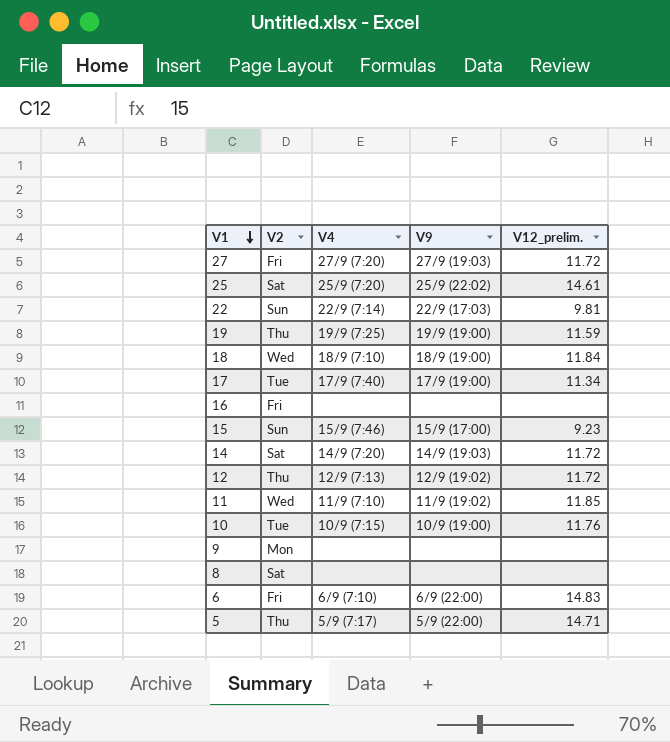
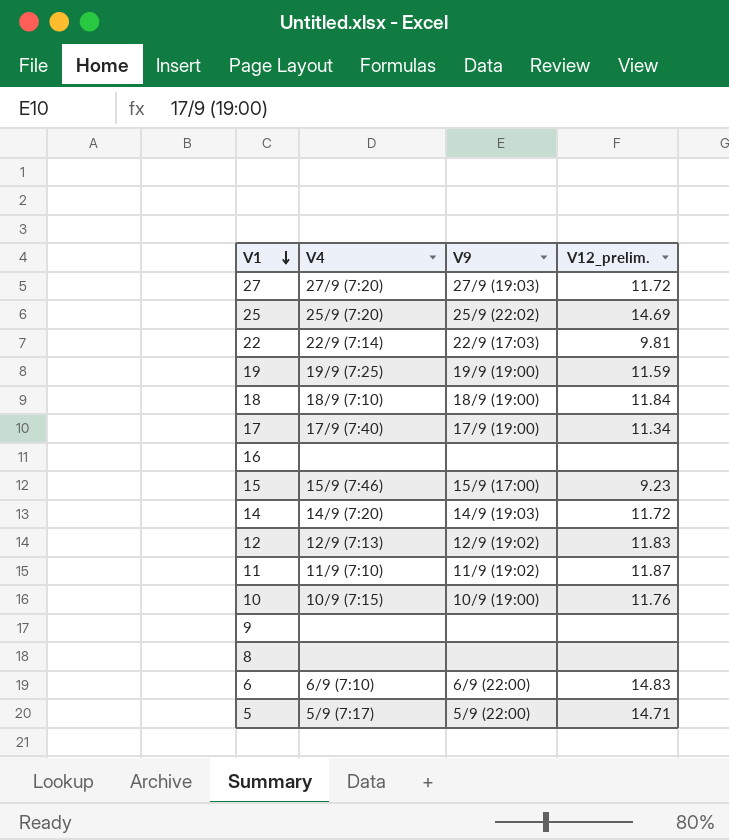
column V2 | position: 2 -> none
25 | V12_prelim.: 14.61 -> 14.69
12 | V12_prelim.: 11.72 -> 11.83
11 | V12_prelim.: 11.85 -> 11.87

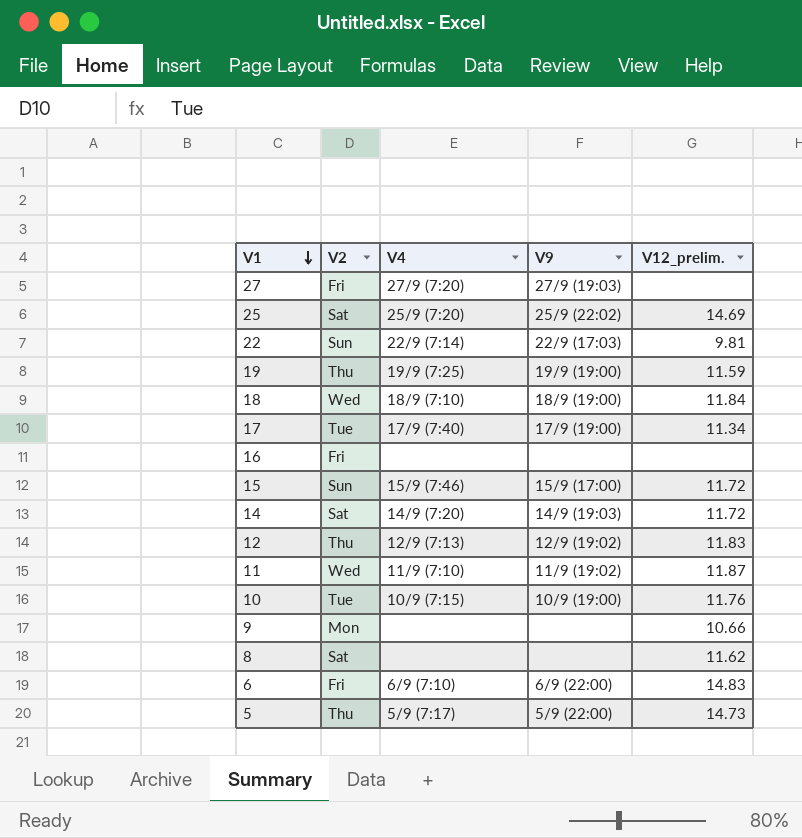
column V2 | position: none -> 2
27 | V12_prelim.: 11.72 -> none
15 | V12_prelim.: 9.23 -> 11.72
9 | V12_prelim.: none -> 10.66
8 | V12_prelim.: none -> 11.62
5 | V12_prelim.: 14.71 -> 14.73

